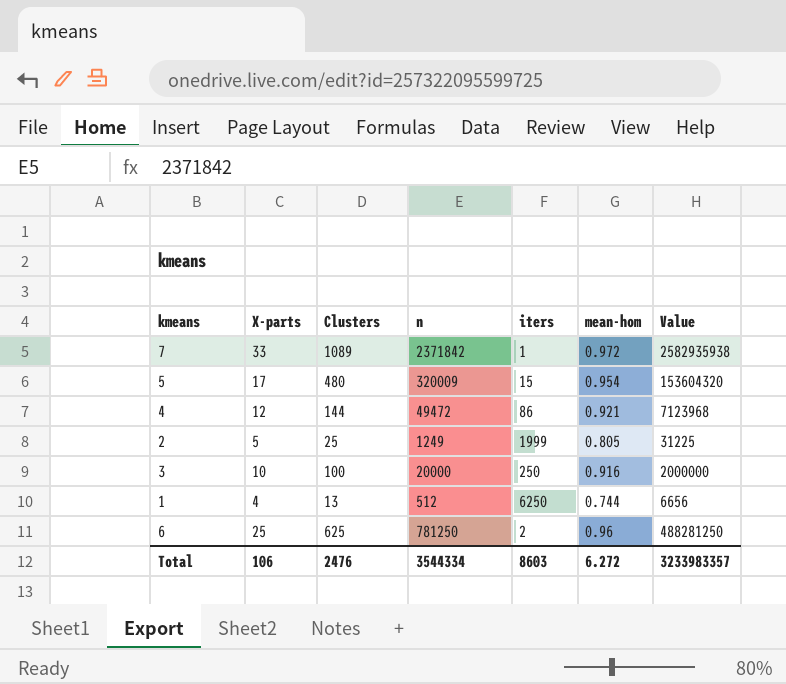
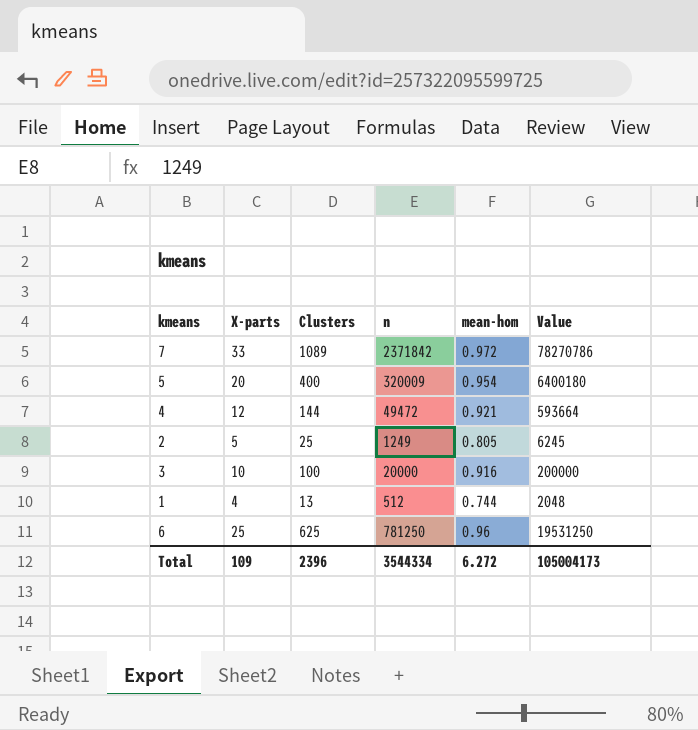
column iters | position: 5 -> none
column Value | formula: [Clusters] * [n] -> [X-parts] * [n]
5 | X-parts: 17 -> 20
5 | Clusters: 480 -> 400
Total | X-parts: 106 -> 109
Total | Clusters: 2476 -> 2396
Total | Value: 3233983357 -> 105004173

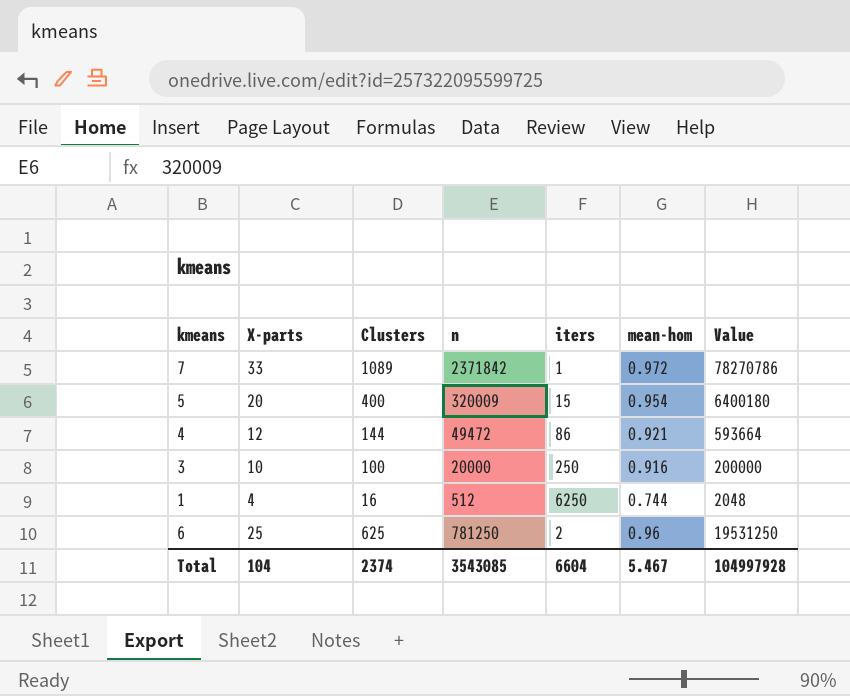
column iters | position: none -> 5
row 2: 5 | 25 | 1249 | 0.805 | 6245 -> none
1 | Clusters: 13 -> 16
Total | X-parts: 109 -> 104
Total | Clusters: 2396 -> 2374
Total | n: 3544334 -> 3543085
Total | mean-hom: 6.272 -> 5.467
Total | Value: 105004173 -> 104997928

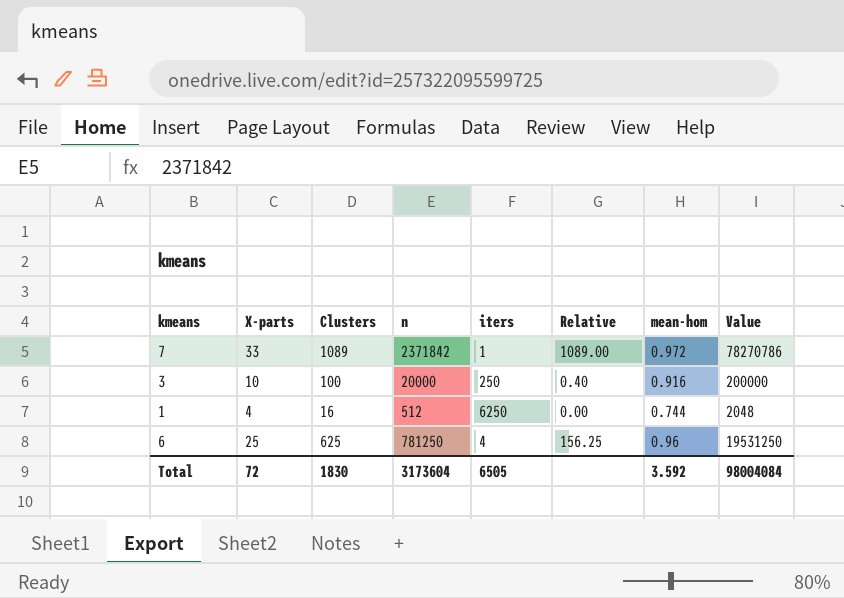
column Relative | formula: none -> [Clusters] / [iters]
row 5: 20 | 400 | 320009 | 15 | 0.954 | 6400180 -> none
row 4: 12 | 144 | 49472 | 86 | 0.921 | 593664 -> none
6 | iters: 2 -> 4
Total | X-parts: 104 -> 72
Total | Clusters: 2374 -> 1830
Total | n: 3543085 -> 3173604
Total | iters: 6604 -> 6505
Total | mean-hom: 5.467 -> 3.592
Total | Value: 104997928 -> 98004084

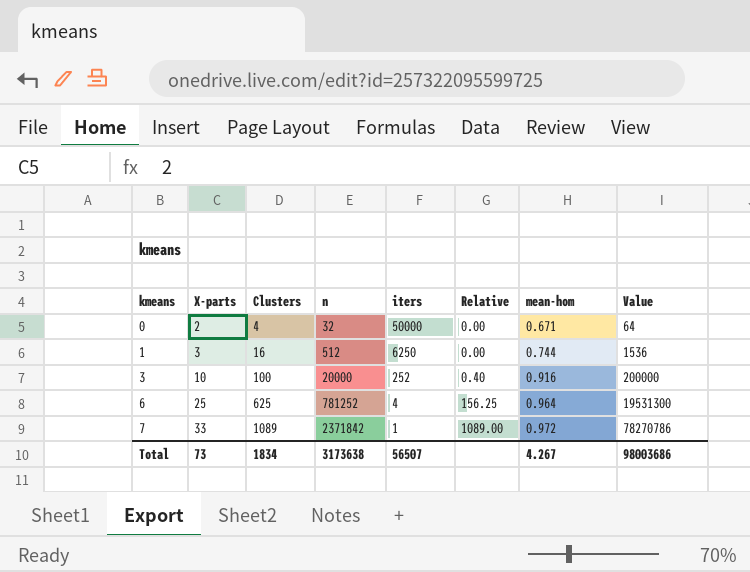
row order: none -> kmeans ascending
row 0: none -> 2 | 4 | 32 | 50000 | 0.00 | 0.671 | 64
1 | X-parts: 4 -> 3
1 | Value: 2048 -> 1536
3 | iters: 250 -> 252
6 | n: 781250 -> 781252
6 | mean-hom: 0.96 -> 0.964
6 | Value: 19531250 -> 19531300
Total | X-parts: 72 -> 73
Total | Clusters: 1830 -> 1834
Total | n: 3173604 -> 3173638
Total | iters: 6505 -> 56507
Total | mean-hom: 3.592 -> 4.267
Total | Value: 98004084 -> 98003686

